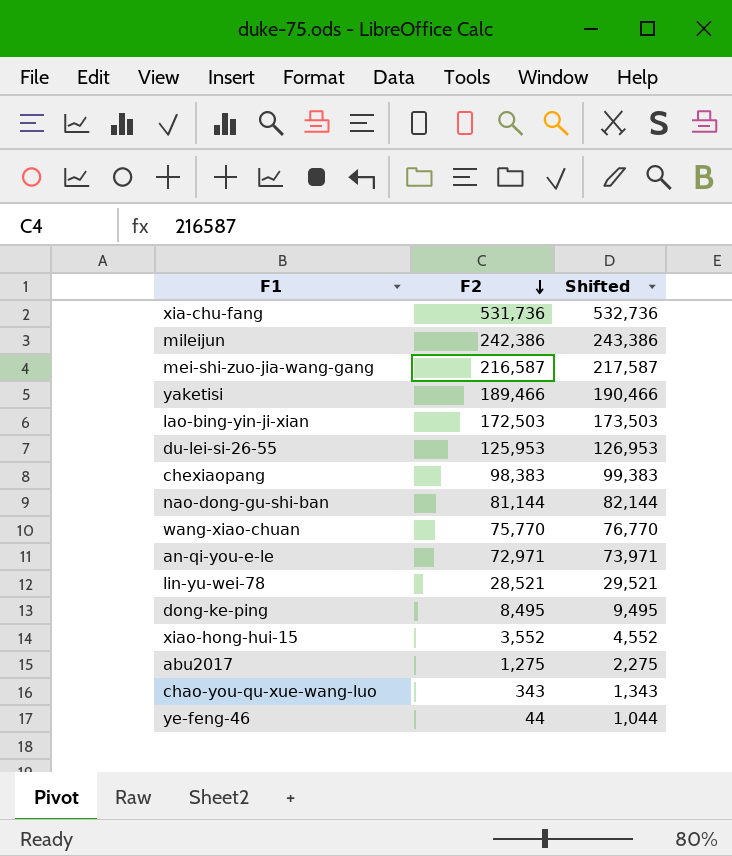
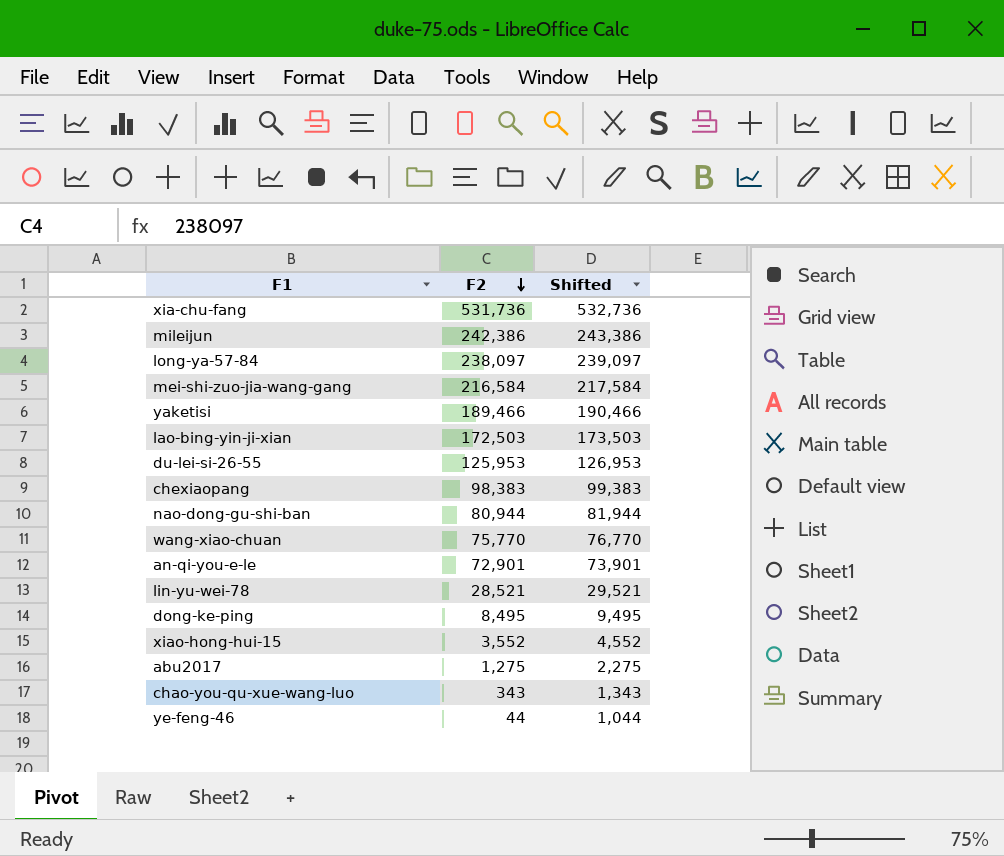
row long-ya-57-84: none -> 238,097 | 239,097
mei-shi-zuo-jia-wang-gang | F2: 216,587 -> 216,584
mei-shi-zuo-jia-wang-gang | Shifted: 217,587 -> 217,584
nao-dong-gu-shi-ban | F2: 81,144 -> 80,944
nao-dong-gu-shi-ban | Shifted: 82,144 -> 81,944
an-qi-you-e-le | F2: 72,971 -> 72,901
an-qi-you-e-le | Shifted: 73,971 -> 73,901

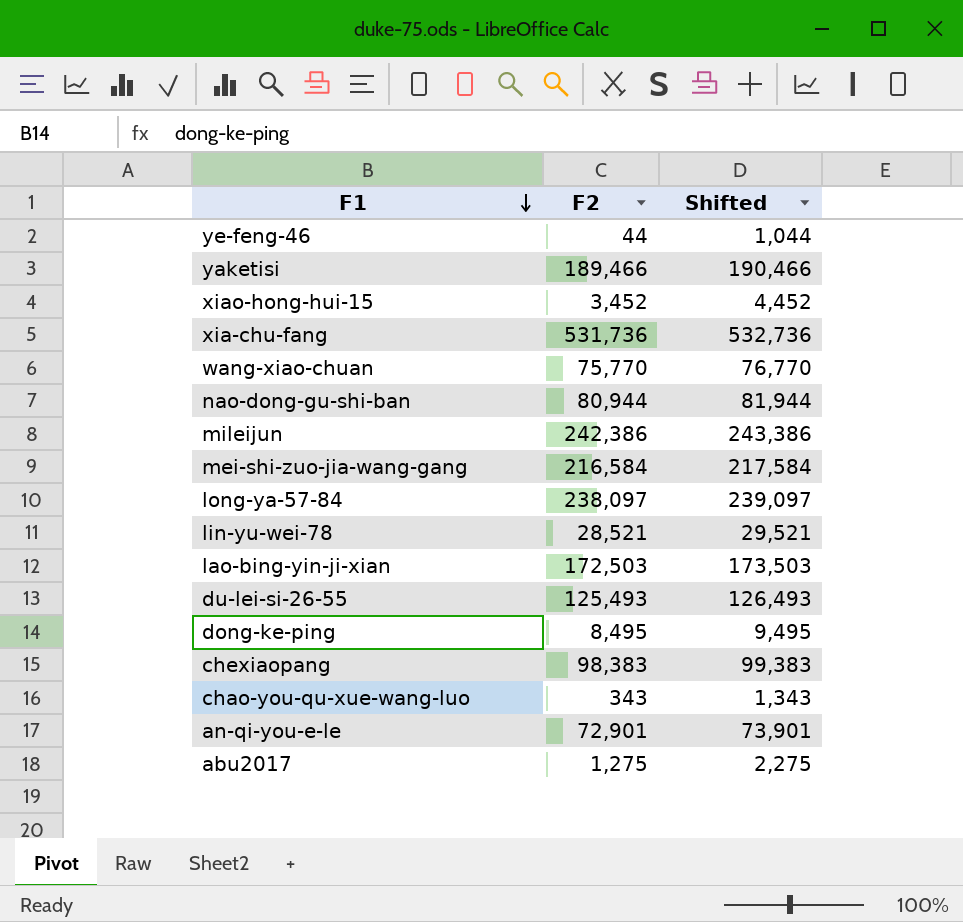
row order: F2 descending -> F1 descending
xiao-hong-hui-15 | F2: 3,552 -> 3,452
xiao-hong-hui-15 | Shifted: 4,552 -> 4,452
du-lei-si-26-55 | F2: 125,953 -> 125,493
du-lei-si-26-55 | Shifted: 126,953 -> 126,493

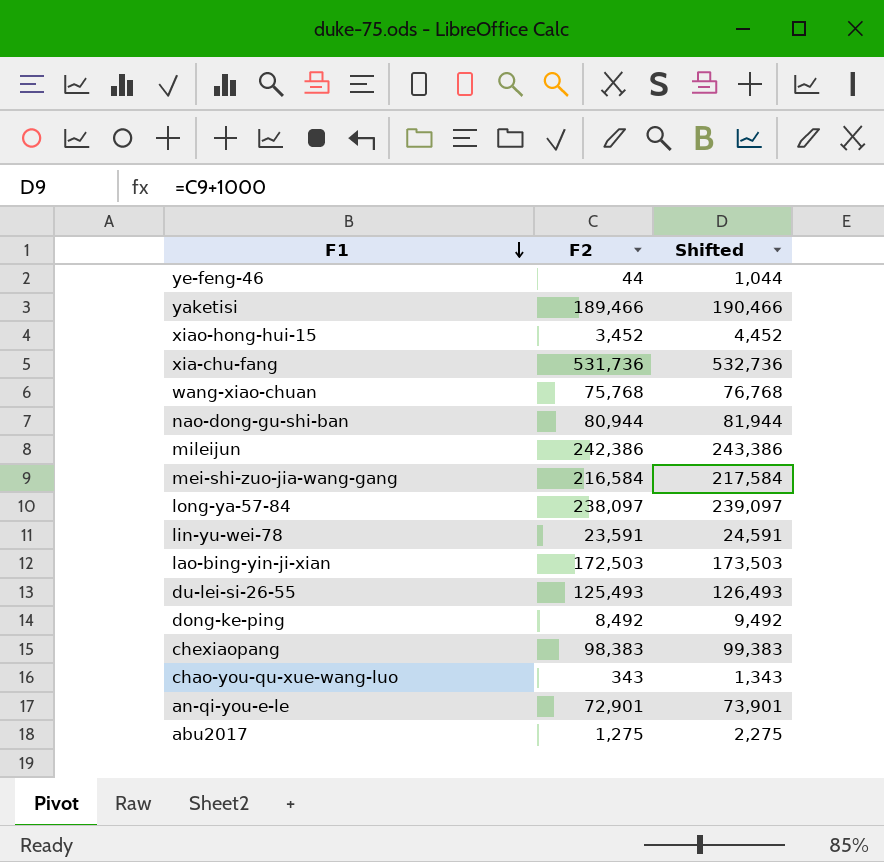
wang-xiao-chuan | F2: 75,770 -> 75,768
wang-xiao-chuan | Shifted: 76,770 -> 76,768
lin-yu-wei-78 | F2: 28,521 -> 23,591
lin-yu-wei-78 | Shifted: 29,521 -> 24,591
dong-ke-ping | F2: 8,495 -> 8,492
dong-ke-ping | Shifted: 9,495 -> 9,492

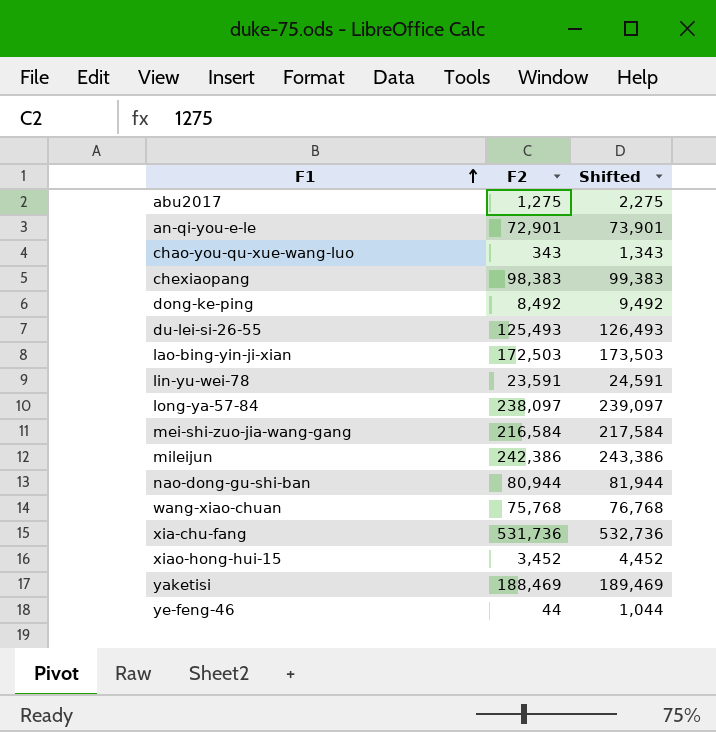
row order: F1 descending -> F1 ascending
yaketisi | F2: 189,466 -> 188,469
yaketisi | Shifted: 190,466 -> 189,469

